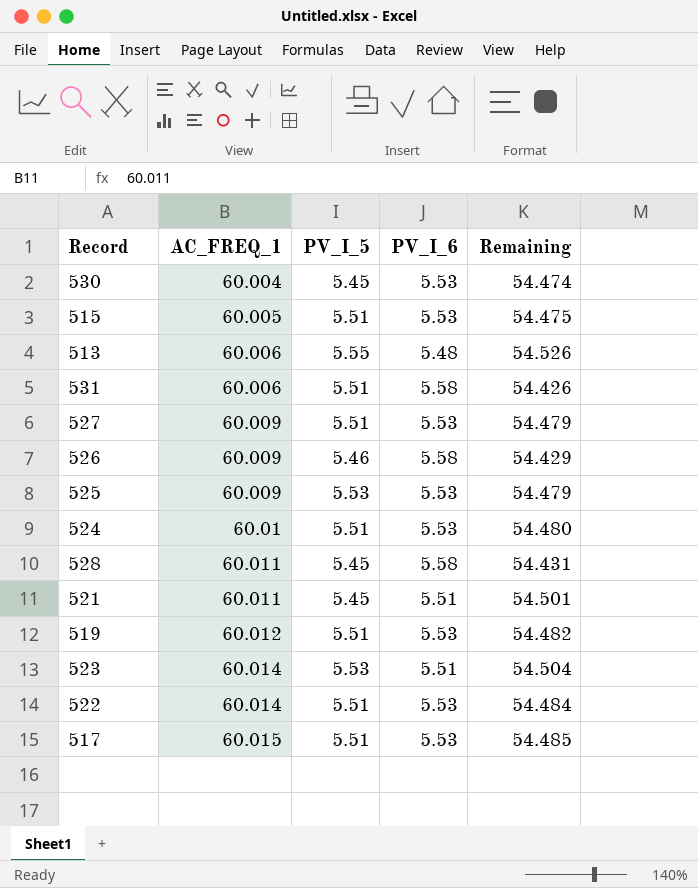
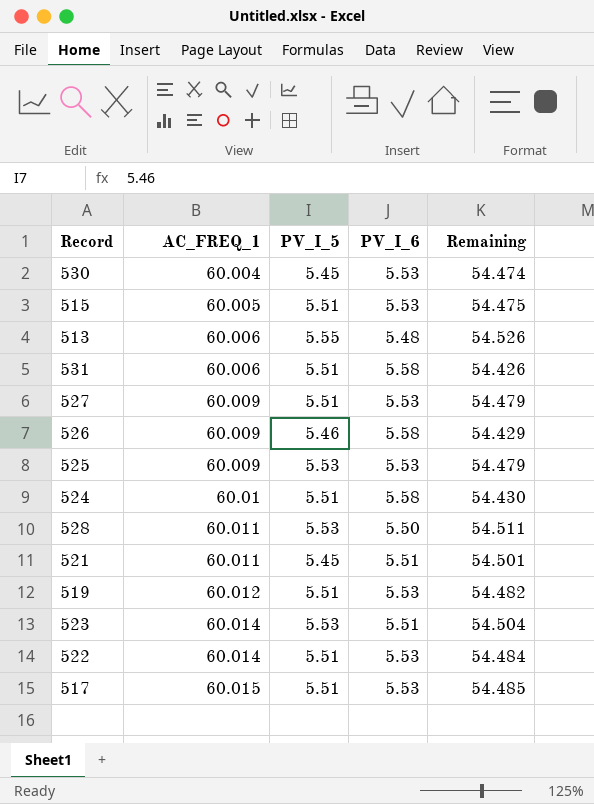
524 | PV_I_6: 5.53 -> 5.58
524 | Remaining: 54.480 -> 54.430
528 | PV_I_5: 5.45 -> 5.53
528 | PV_I_6: 5.58 -> 5.50
528 | Remaining: 54.431 -> 54.511

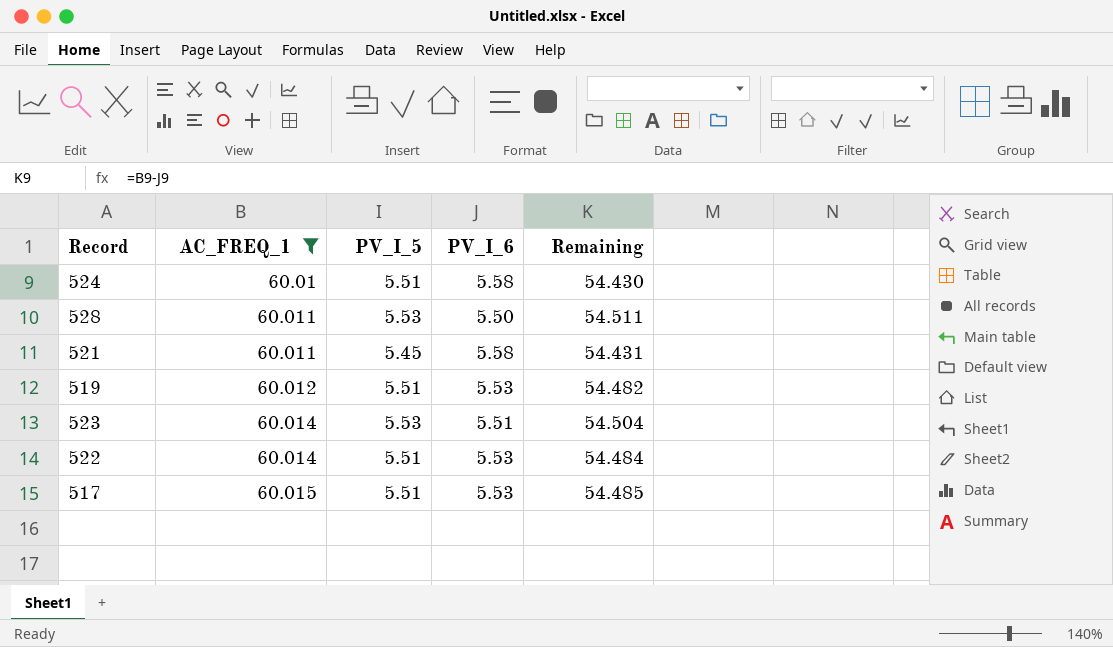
filter: none -> AC_FREQ_1 >= 60.01
521 | PV_I_6: 5.51 -> 5.58
521 | Remaining: 54.501 -> 54.431

